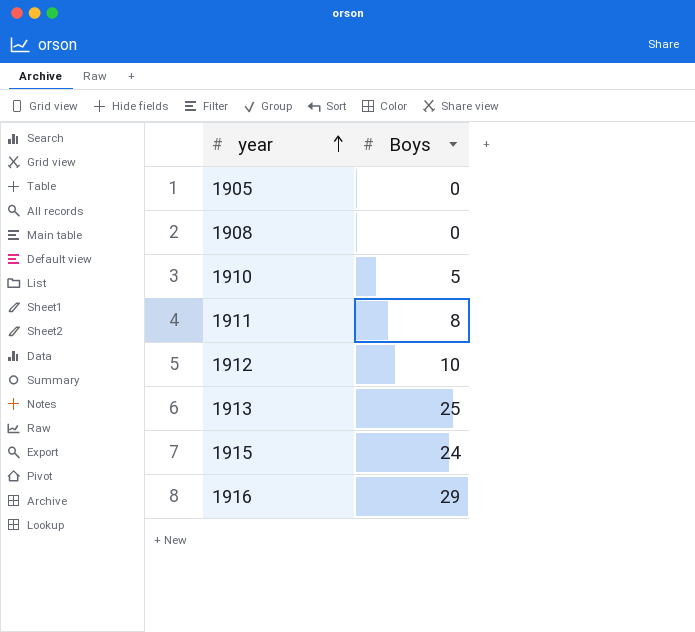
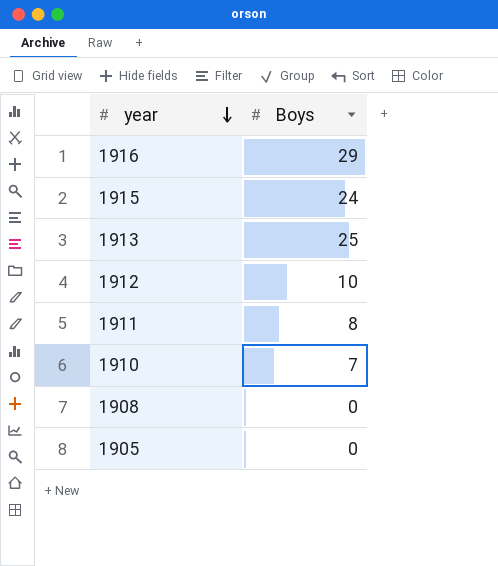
row order: year ascending -> year descending
1910 | Boys: 5 -> 7

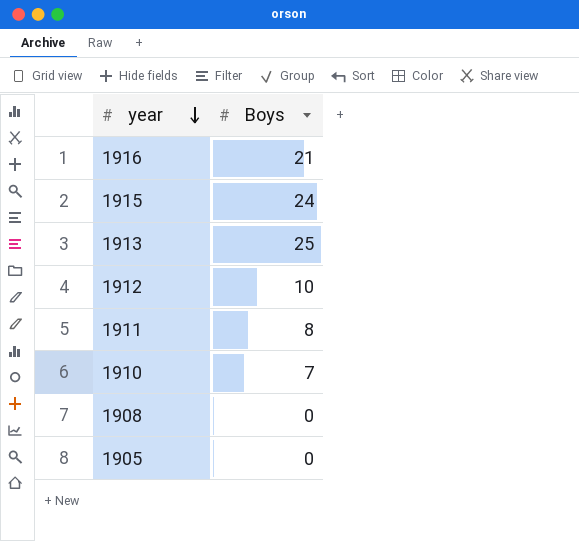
1916 | Boys: 29 -> 21

